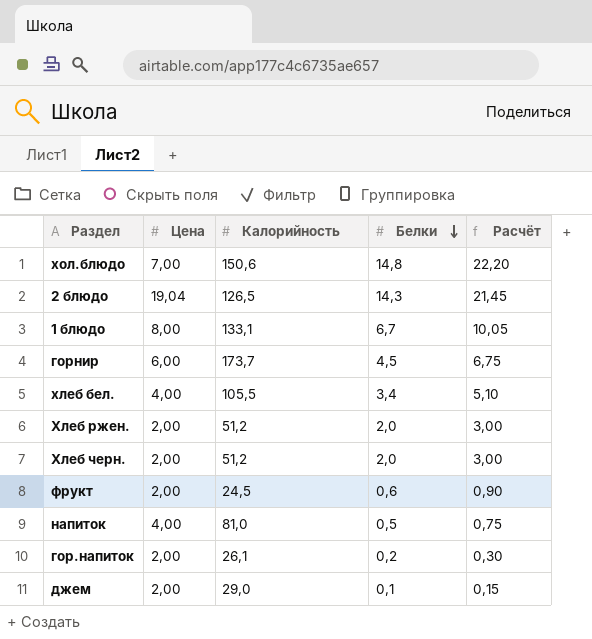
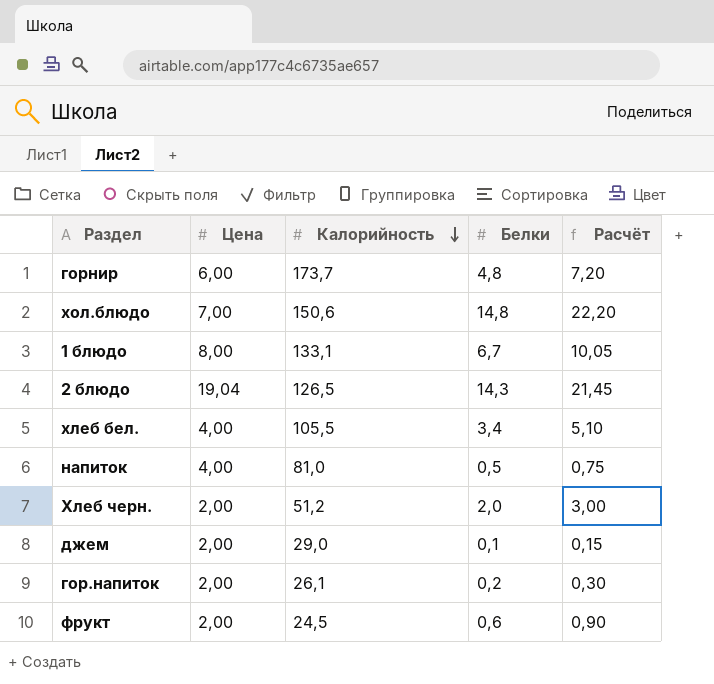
row order: Белки descending -> Калорийность descending
row Хлеб ржен.: 2,00 | 51,2 | 2,0 | 3,00 -> none
горнир | Белки: 4,5 -> 4,8
горнир | Расчёт: 6,75 -> 7,20

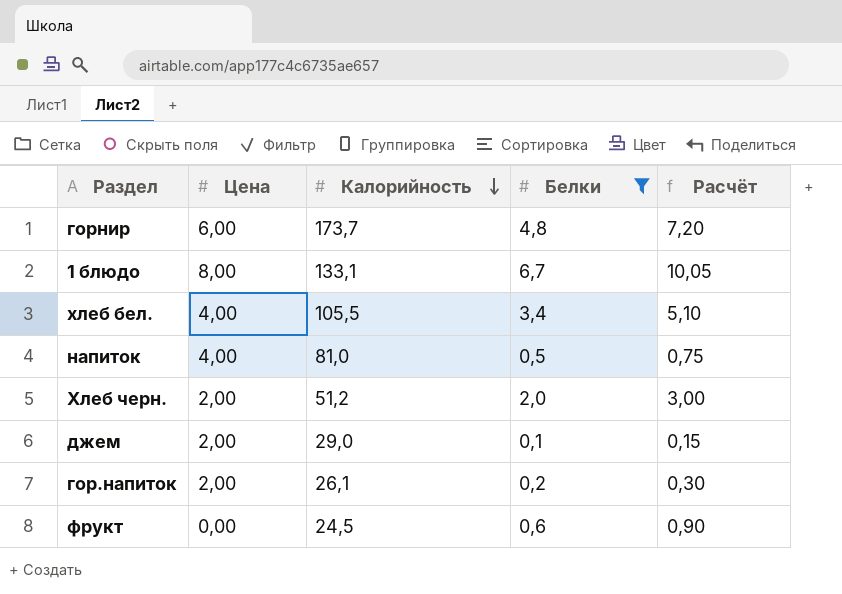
filter: none -> Белки <= 6,7
фрукт | Цена: 2,00 -> 0,00

